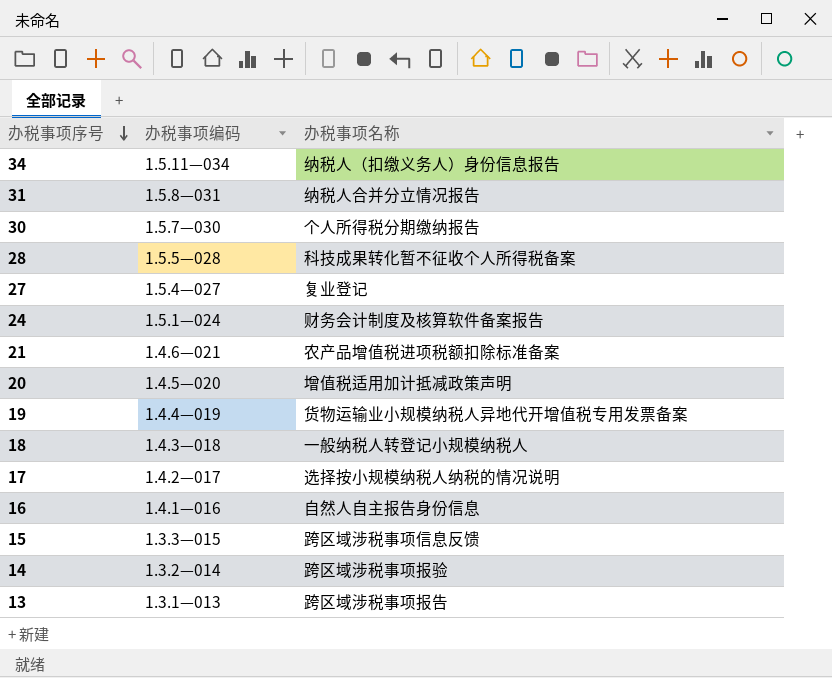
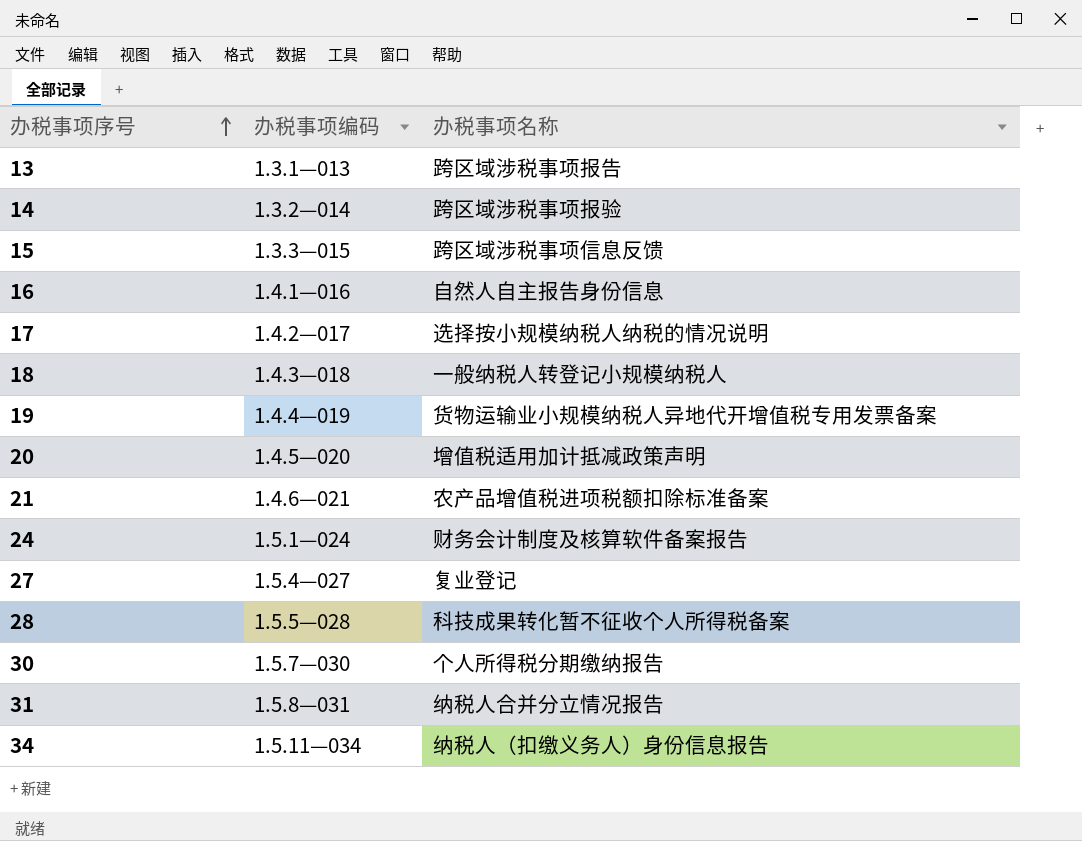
row order: 办税事项序号 descending -> 办税事项序号 ascending

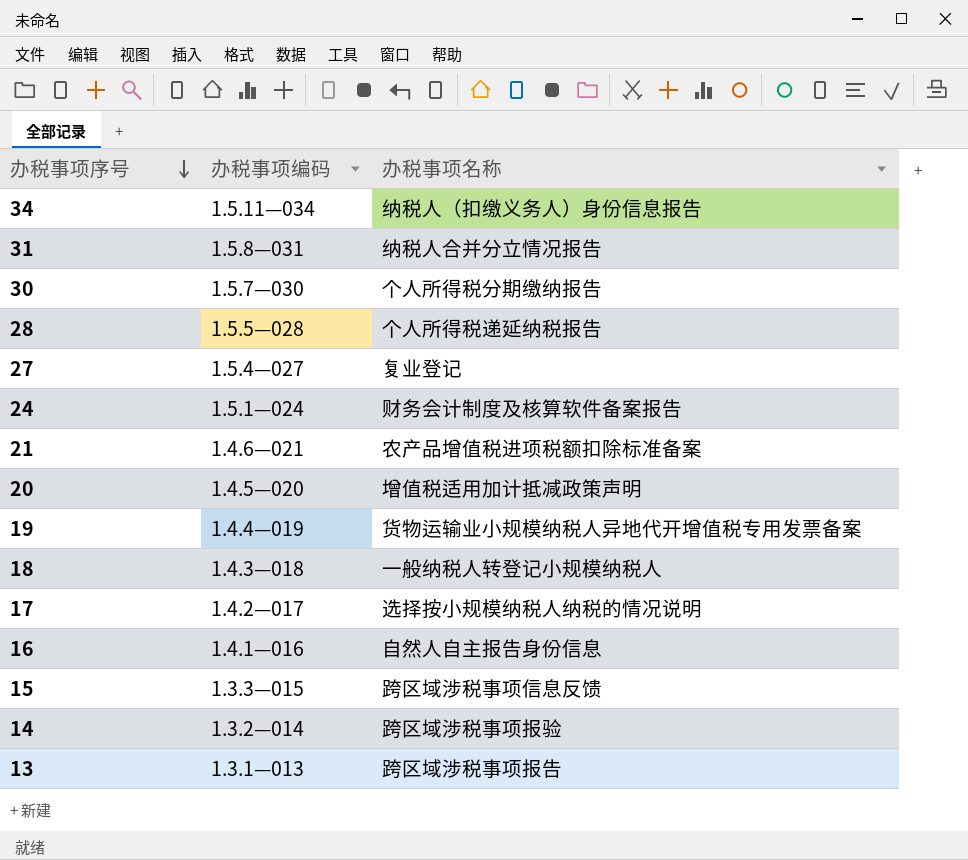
row order: 办税事项序号 ascending -> 办税事项序号 descending
28 | 办税事项名称: 科技成果转化暂不征收个人所得税备案 -> 个人所得税递延纳税报告

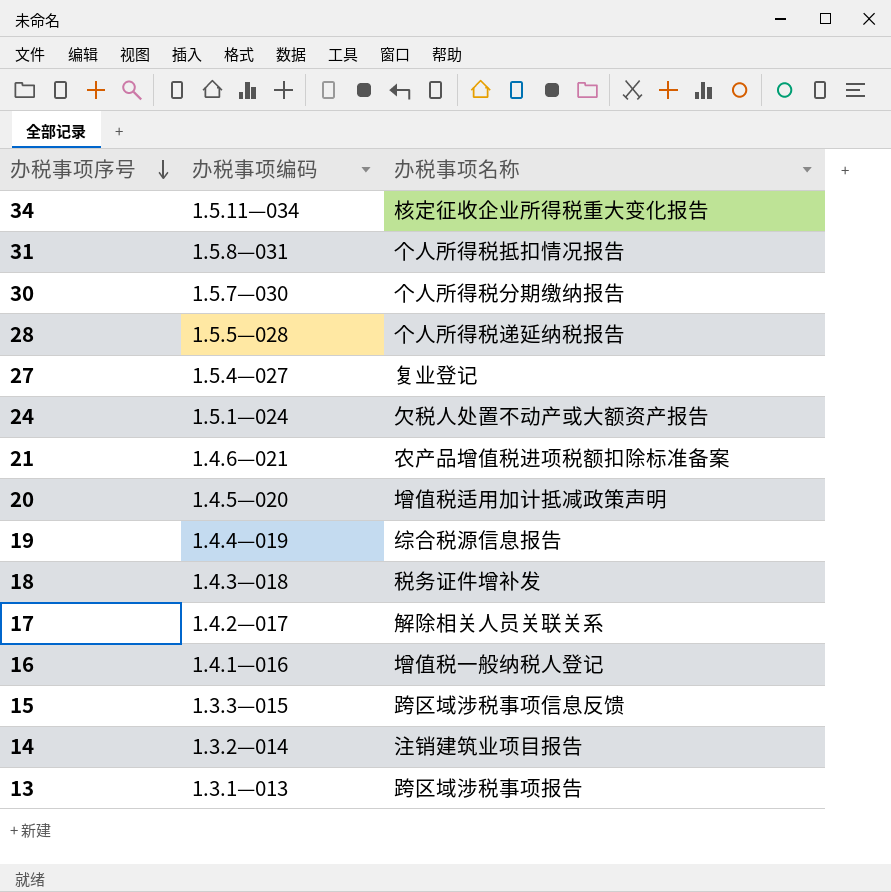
34 | 办税事项名称: 纳税人（扣缴义务人）身份信息报告 -> 核定征收企业所得税重大变化报告
31 | 办税事项名称: 纳税人合并分立情况报告 -> 个人所得税抵扣情况报告
24 | 办税事项名称: 财务会计制度及核算软件备案报告 -> 欠税人处置不动产或大额资产报告
19 | 办税事项名称: 货物运输业小规模纳税人异地代开增值税专用发票备案 -> 综合税源信息报告
18 | 办税事项名称: 一般纳税人转登记小规模纳税人 -> 税务证件增补发
17 | 办税事项名称: 选择按小规模纳税人纳税的情况说明 -> 解除相关人员关联关系
16 | 办税事项名称: 自然人自主报告身份信息 -> 增值税一般纳税人登记
14 | 办税事项名称: 跨区域涉税事项报验 -> 注销建筑业项目报告

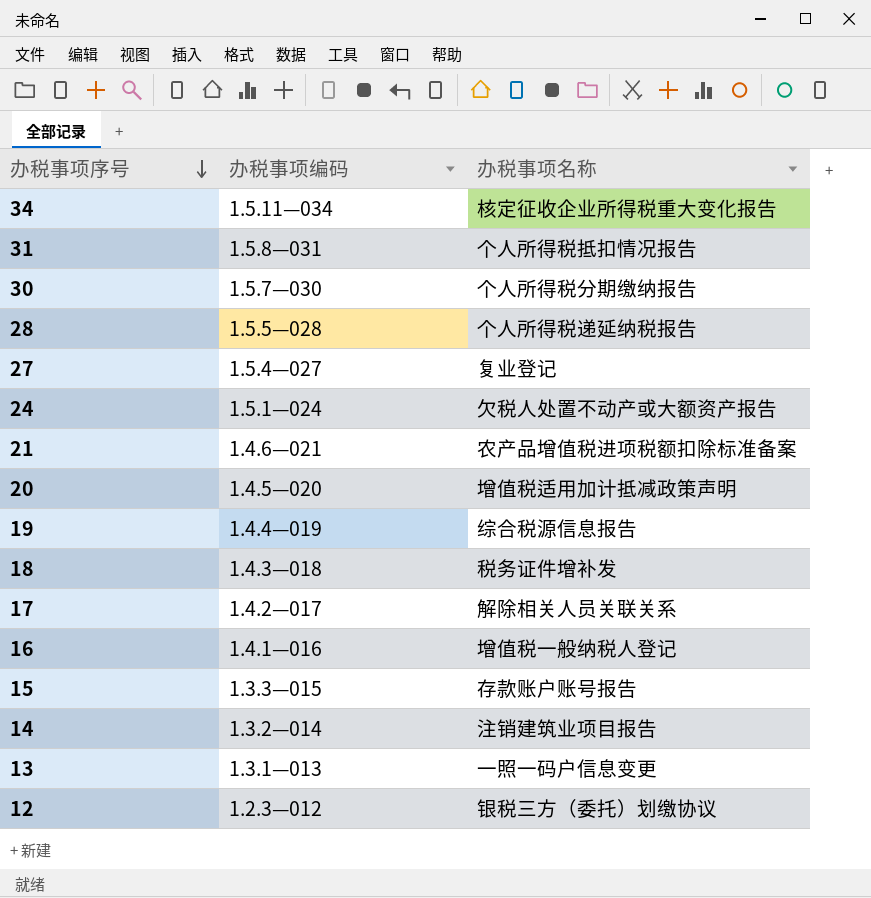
15 | 办税事项名称: 跨区域涉税事项信息反馈 -> 存款账户账号报告
13 | 办税事项名称: 跨区域涉税事项报告 -> 一照一码户信息变更
row 12: none -> 1.2.3—012 | 银税三方（委托）划缴协议

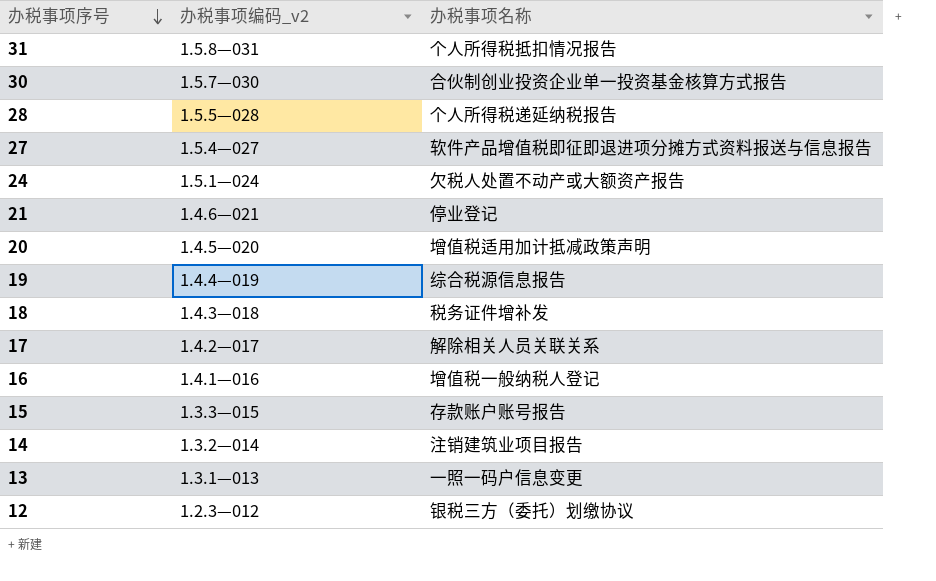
column name: 办税事项编码 -> 办税事项编码_v2
row 34: 1.5.11—034 | 核定征收企业所得税重大变化报告 -> none
30 | 办税事项名称: 个人所得税分期缴纳报告 -> 合伙制创业投资企业单一投资基金核算方式报告
27 | 办税事项名称: 复业登记 -> 软件产品增值税即征即退进项分摊方式资料报送与信息报告
21 | 办税事项名称: 农产品增值税进项税额扣除标准备案 -> 停业登记

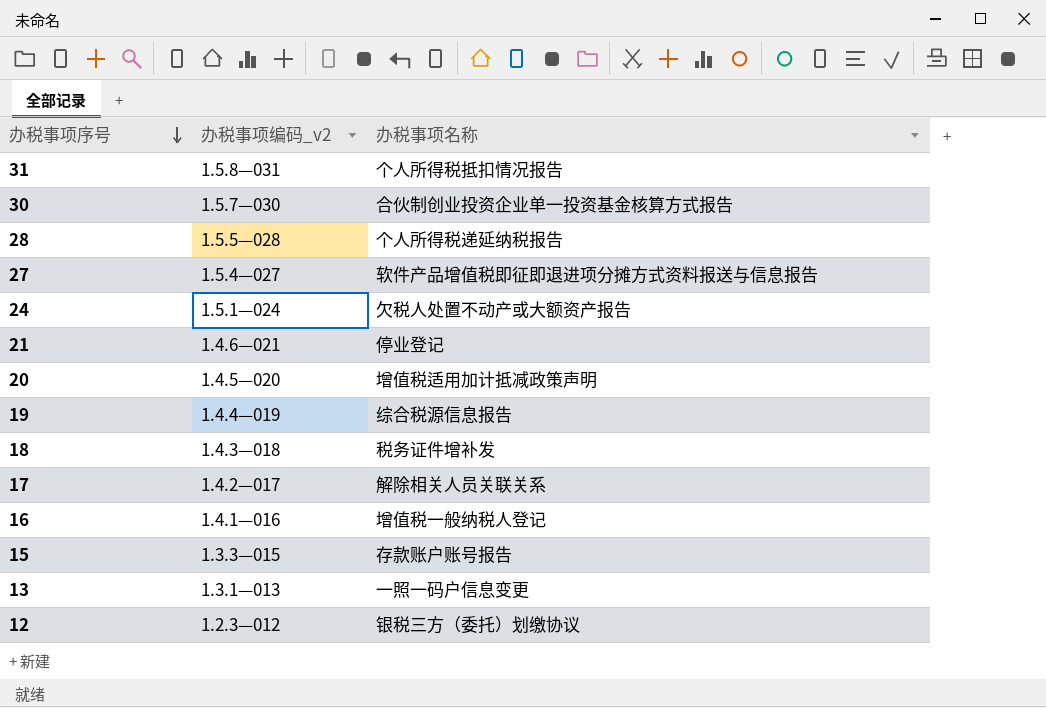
row 14: 1.3.2—014 | 注销建筑业项目报告 -> none

